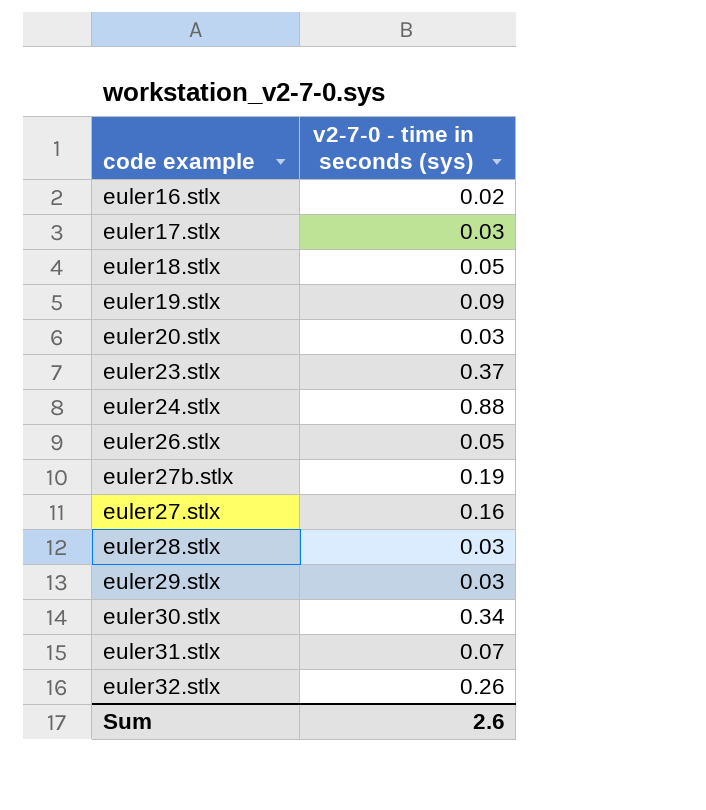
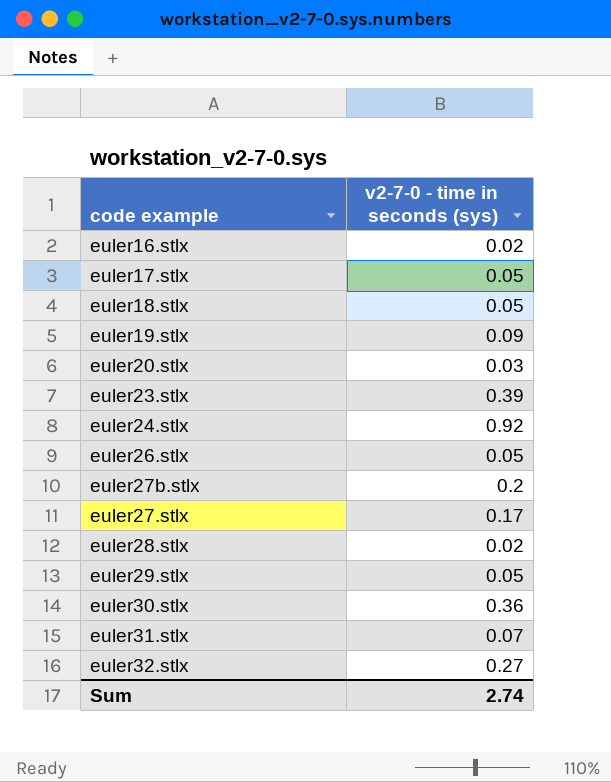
euler17.stlx | v2-7-0 - time in seconds (sys): 0.03 -> 0.05
euler23.stlx | v2-7-0 - time in seconds (sys): 0.37 -> 0.39
euler24.stlx | v2-7-0 - time in seconds (sys): 0.88 -> 0.92
euler27b.stlx | v2-7-0 - time in seconds (sys): 0.19 -> 0.2
euler27.stlx | v2-7-0 - time in seconds (sys): 0.16 -> 0.17
euler28.stlx | v2-7-0 - time in seconds (sys): 0.03 -> 0.02
euler29.stlx | v2-7-0 - time in seconds (sys): 0.03 -> 0.05
euler30.stlx | v2-7-0 - time in seconds (sys): 0.34 -> 0.36
euler32.stlx | v2-7-0 - time in seconds (sys): 0.26 -> 0.27
Sum | v2-7-0 - time in seconds (sys): 2.6 -> 2.74

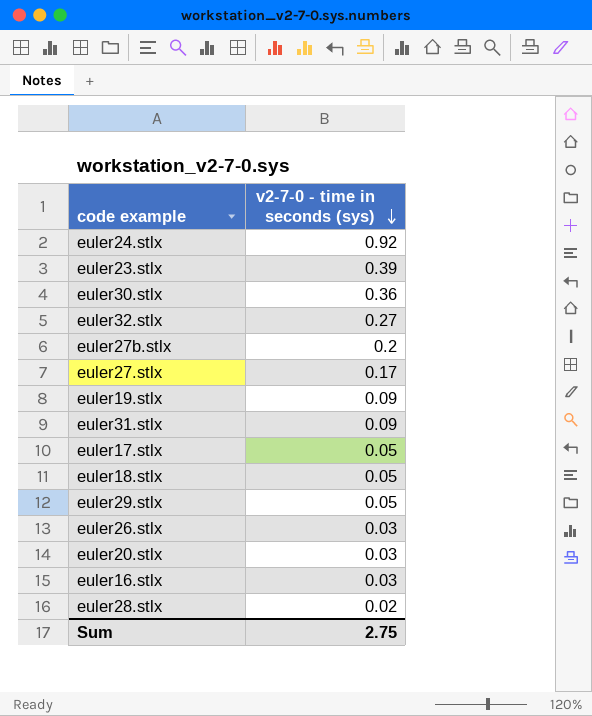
row order: none -> v2-7-0 - time in seconds (sys) descending
euler31.stlx | v2-7-0 - time in seconds (sys): 0.07 -> 0.09
euler26.stlx | v2-7-0 - time in seconds (sys): 0.05 -> 0.03
euler16.stlx | v2-7-0 - time in seconds (sys): 0.02 -> 0.03
Sum | v2-7-0 - time in seconds (sys): 2.74 -> 2.75

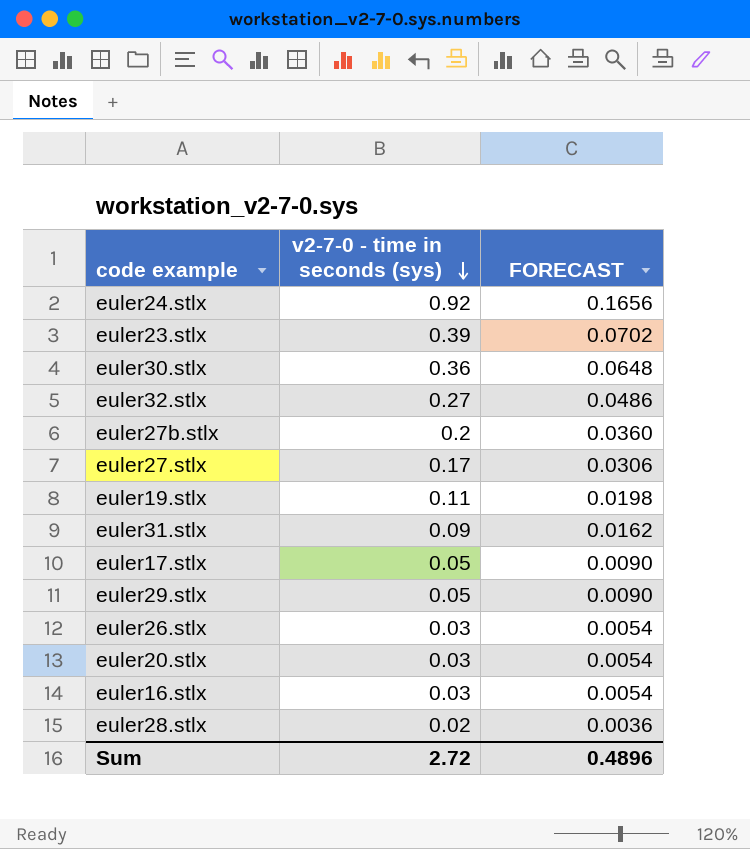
column FORECAST | formula: none -> [v2-7-0 - time in seconds (sys)] * 0.18
row euler18.stlx: 0.05 -> none
euler19.stlx | v2-7-0 - time in seconds (sys): 0.09 -> 0.11
Sum | v2-7-0 - time in seconds (sys): 2.75 -> 2.72

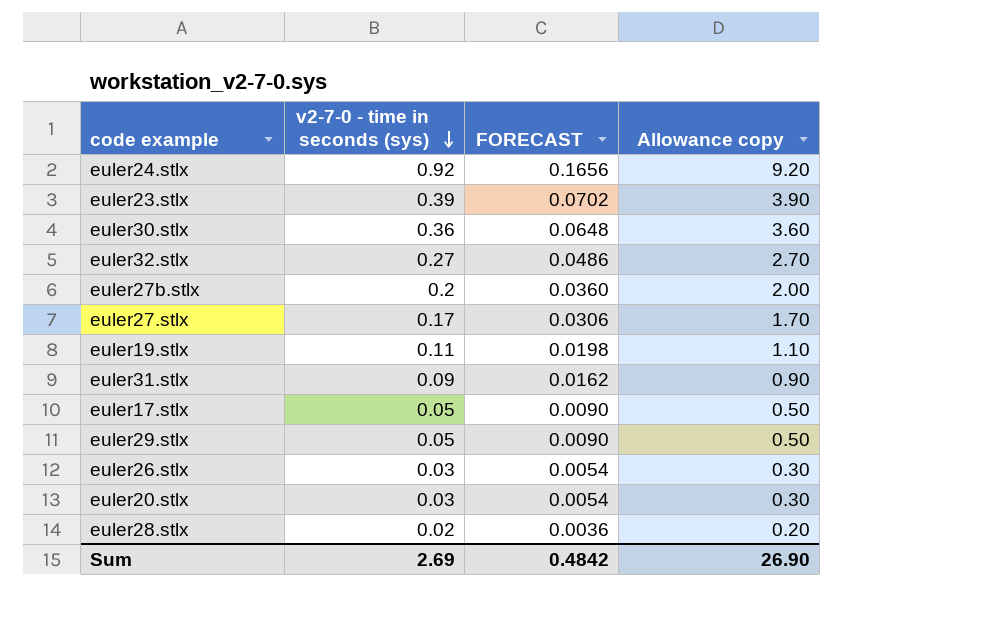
column Allowance copy | formula: none -> [v2-7-0 - time in seconds (sys)] * 10
row euler16.stlx: 0.03 | 0.0054 -> none
Sum | v2-7-0 - time in seconds (sys): 2.72 -> 2.69
Sum | FORECAST: 0.4896 -> 0.4842

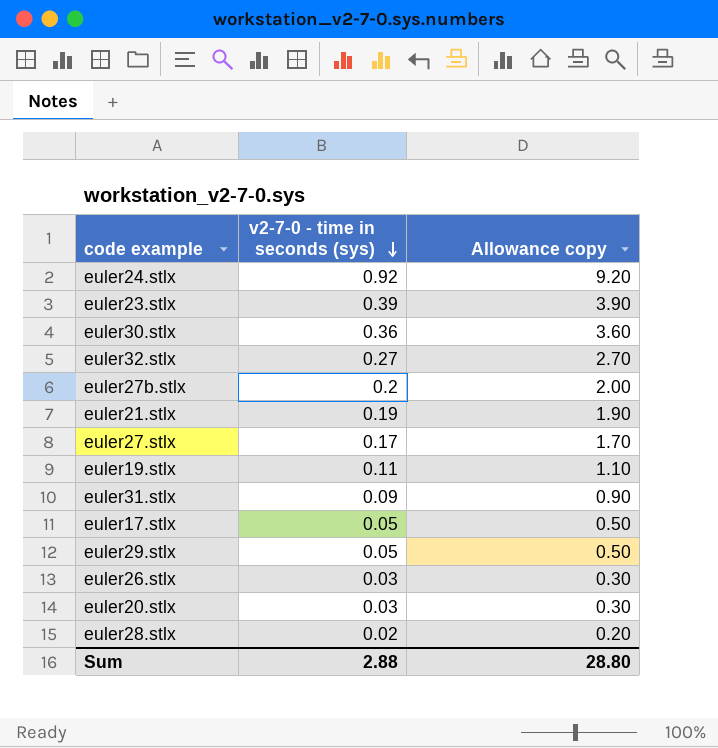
column FORECAST | formula: [v2-7-0 - time in seconds (sys)] * 0.18 -> none
row euler21.stlx: none -> 0.19 | 1.90
Sum | v2-7-0 - time in seconds (sys): 2.69 -> 2.88
Sum | Allowance copy: 26.90 -> 28.80

